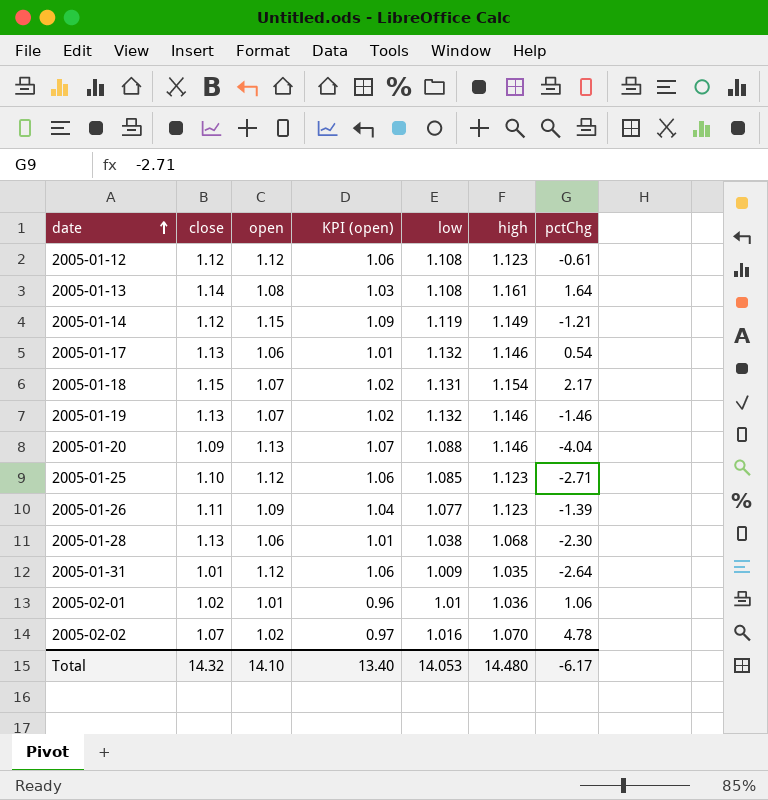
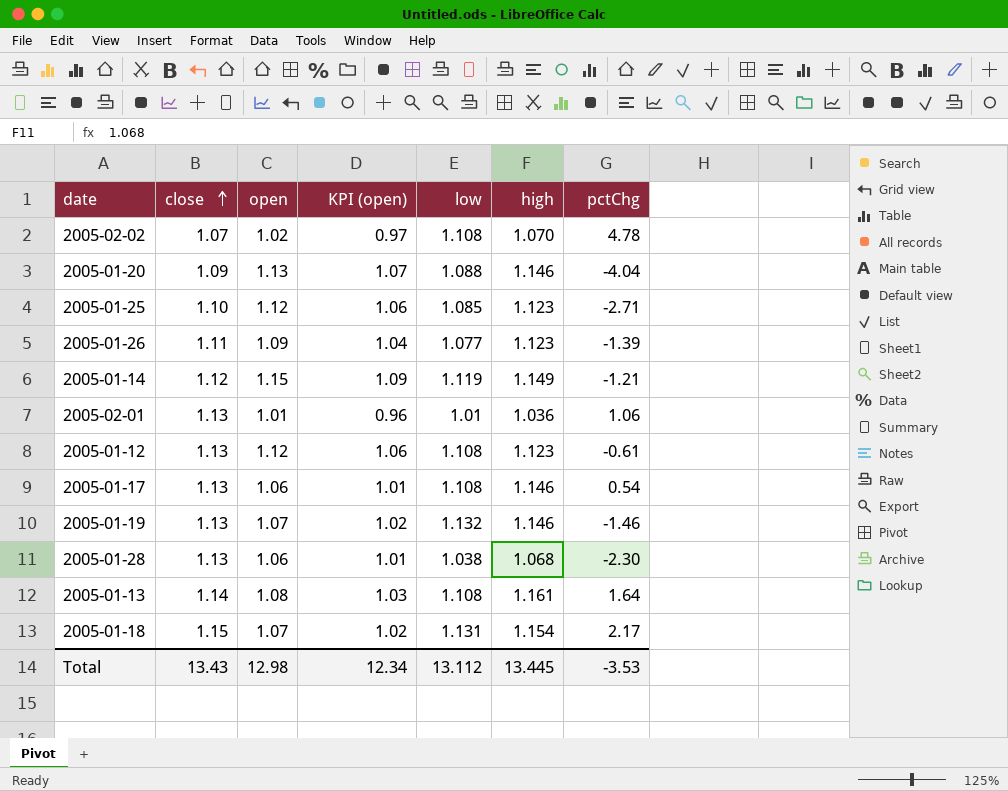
row order: date ascending -> close ascending
row 2005-01-31: 1.01 | 1.12 | 1.06 | 1.009 | 1.035 | -2.64 -> none
2005-02-02 | low: 1.016 -> 1.108
2005-02-01 | close: 1.02 -> 1.13
2005-01-12 | close: 1.12 -> 1.13
2005-01-17 | low: 1.132 -> 1.108
Total | close: 14.32 -> 13.43
Total | open: 14.10 -> 12.98
Total | KPI (open): 13.40 -> 12.34
Total | low: 14.053 -> 13.112
Total | high: 14.480 -> 13.445
Total | pctChg: -6.17 -> -3.53

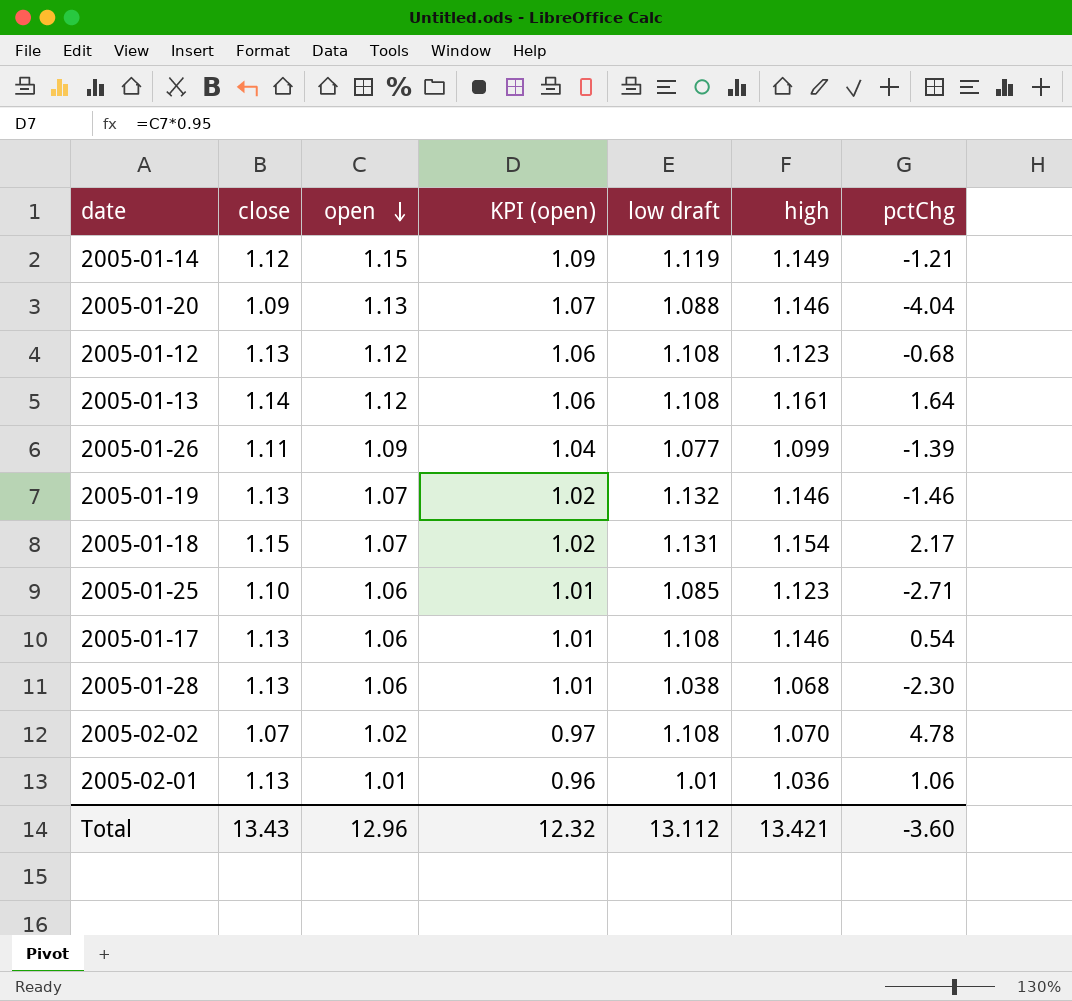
row order: close ascending -> open descending
column name: low -> low draft
2005-01-12 | pctChg: -0.61 -> -0.68
2005-01-13 | open: 1.08 -> 1.12
2005-01-13 | KPI (open): 1.03 -> 1.06
2005-01-26 | high: 1.123 -> 1.099
2005-01-25 | open: 1.12 -> 1.06
2005-01-25 | KPI (open): 1.06 -> 1.01
Total | open: 12.98 -> 12.96
Total | KPI (open): 12.34 -> 12.32
Total | high: 13.445 -> 13.421
Total | pctChg: -3.53 -> -3.60

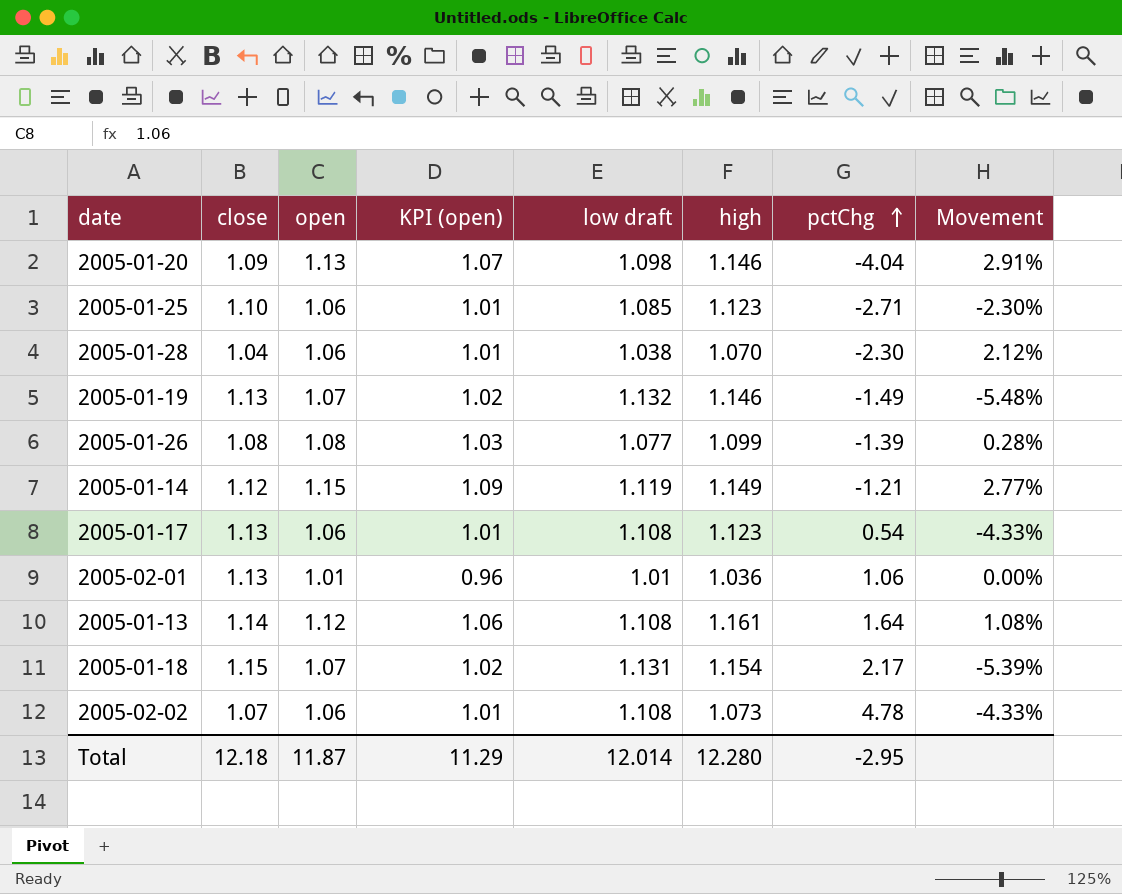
row order: open descending -> pctChg ascending
column Movement | formula: none -> ([open] - [low draft]) / [low draft]
row 2005-01-12: 1.13 | 1.12 | 1.06 | 1.108 | 1.123 | -0.68 -> none
2005-01-20 | low draft: 1.088 -> 1.098
2005-01-28 | close: 1.13 -> 1.04
2005-01-28 | high: 1.068 -> 1.070
2005-01-19 | pctChg: -1.46 -> -1.49
2005-01-26 | close: 1.11 -> 1.08
2005-01-26 | open: 1.09 -> 1.08
2005-01-26 | KPI (open): 1.04 -> 1.03
2005-01-17 | high: 1.146 -> 1.123
2005-02-02 | open: 1.02 -> 1.06
2005-02-02 | KPI (open): 0.97 -> 1.01
2005-02-02 | high: 1.070 -> 1.073
Total | close: 13.43 -> 12.18
Total | open: 12.96 -> 11.87
Total | KPI (open): 12.32 -> 11.29
Total | low draft: 13.112 -> 12.014
Total | high: 13.421 -> 12.280
Total | pctChg: -3.60 -> -2.95

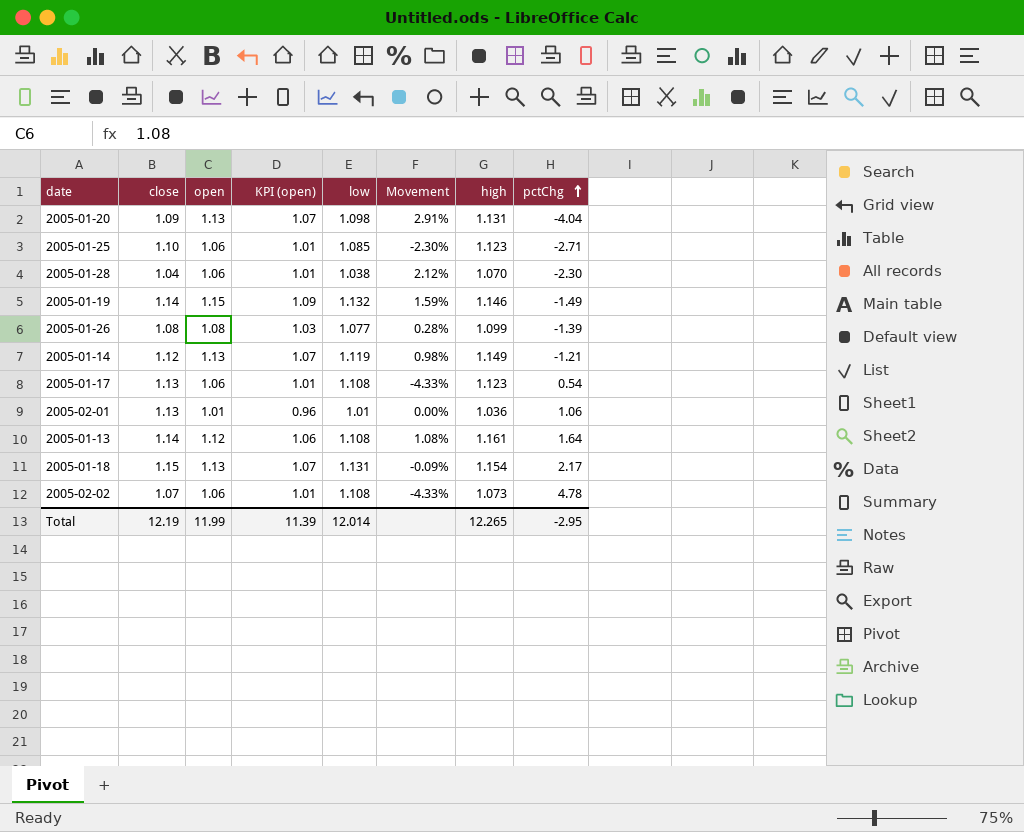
column name: low draft -> low
column Movement | position: 8 -> 6
2005-01-20 | high: 1.146 -> 1.131
2005-01-19 | close: 1.13 -> 1.14
2005-01-19 | open: 1.07 -> 1.15
2005-01-19 | KPI (open): 1.02 -> 1.09
2005-01-19 | Movement: -5.48% -> 1.59%
2005-01-14 | open: 1.15 -> 1.13
2005-01-14 | KPI (open): 1.09 -> 1.07
2005-01-14 | Movement: 2.77% -> 0.98%
2005-01-18 | open: 1.07 -> 1.13
2005-01-18 | KPI (open): 1.02 -> 1.07
2005-01-18 | Movement: -5.39% -> -0.09%
Total | close: 12.18 -> 12.19
Total | open: 11.87 -> 11.99
Total | KPI (open): 11.29 -> 11.39
Total | high: 12.280 -> 12.265

